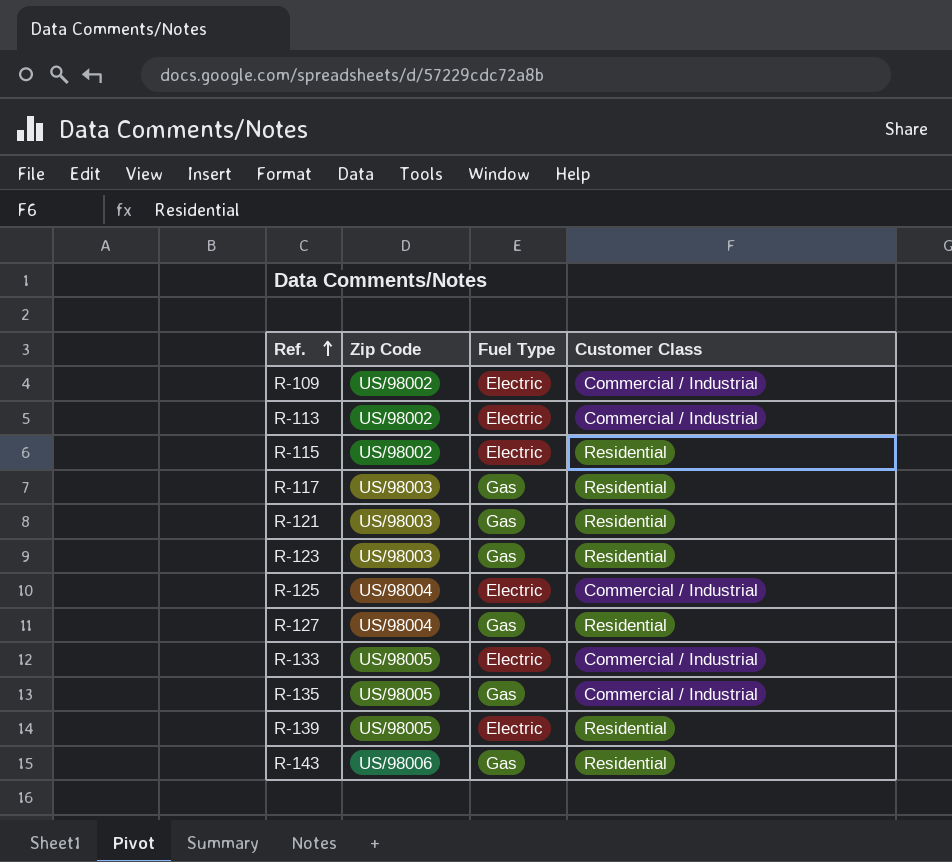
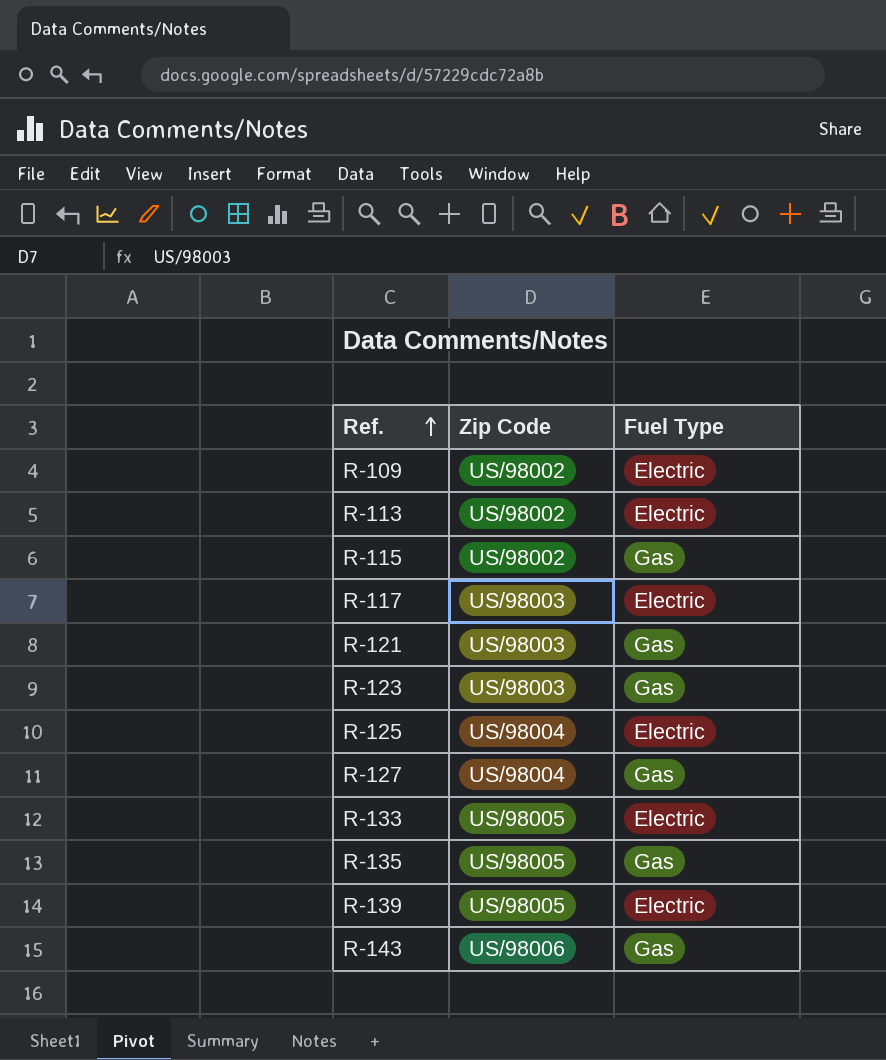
column Customer Class | position: 4 -> none
R-115 | Fuel Type: Electric -> Gas
R-117 | Fuel Type: Gas -> Electric

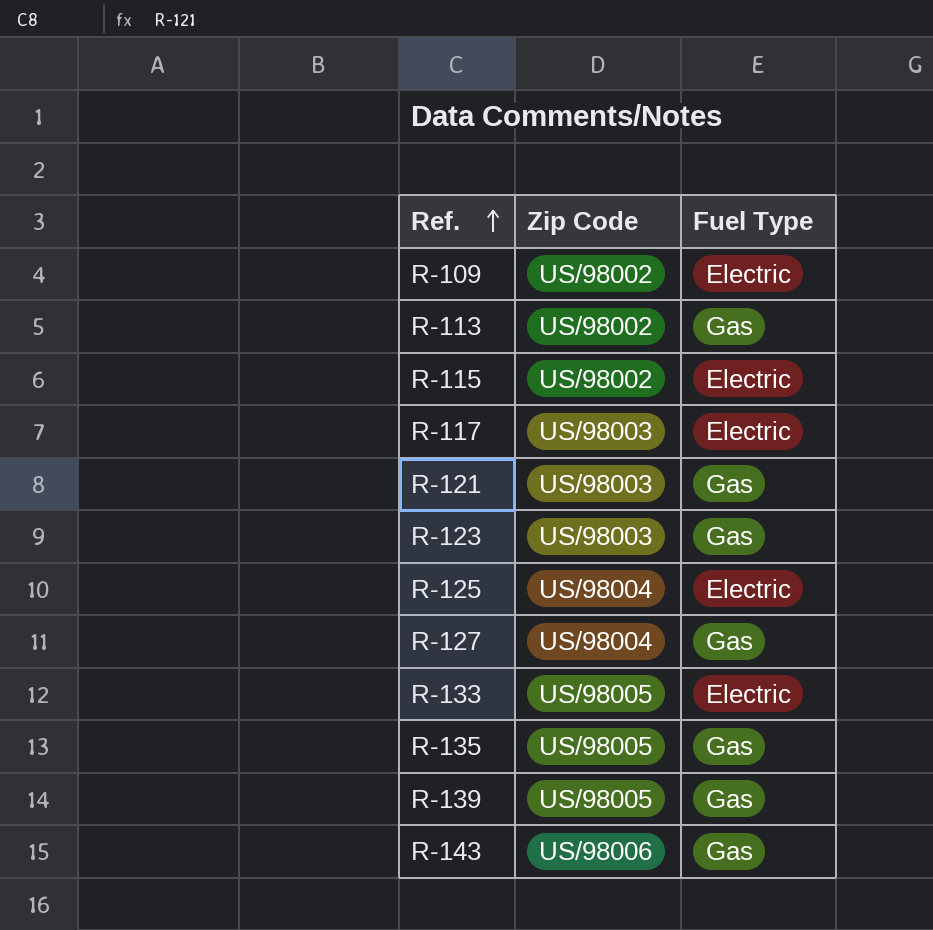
R-113 | Fuel Type: Electric -> Gas
R-115 | Fuel Type: Gas -> Electric
R-139 | Fuel Type: Electric -> Gas

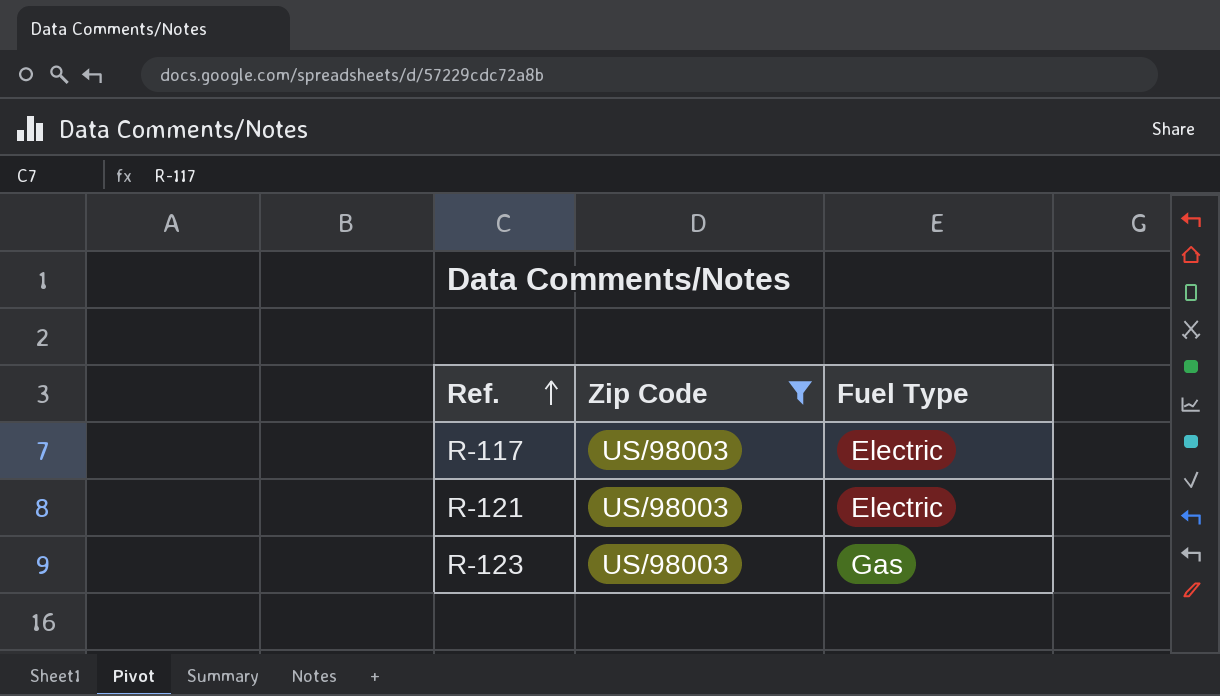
filter: none -> Zip Code = US/98003
R-121 | Fuel Type: Gas -> Electric

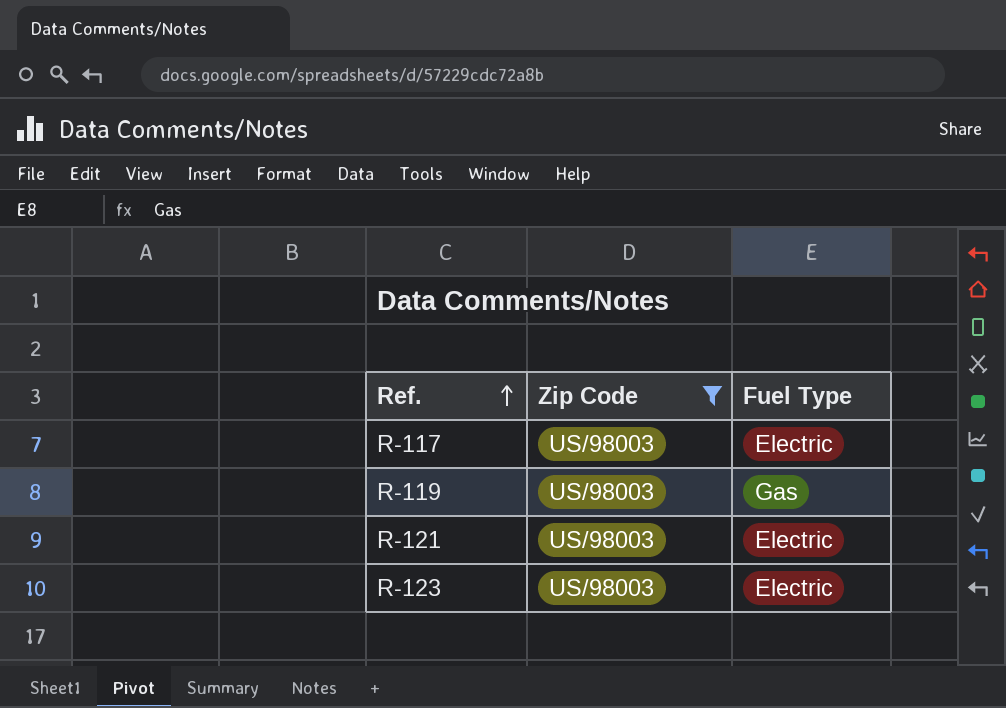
row R-119: none -> US/98003 | Gas
R-123 | Fuel Type: Gas -> Electric

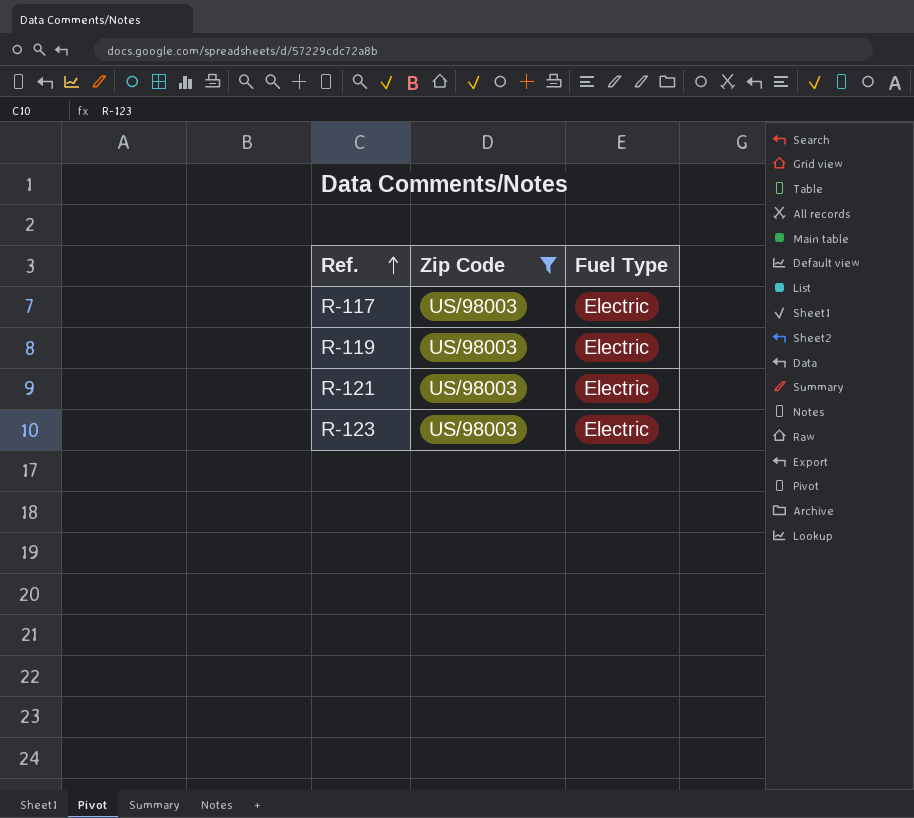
R-119 | Fuel Type: Gas -> Electric

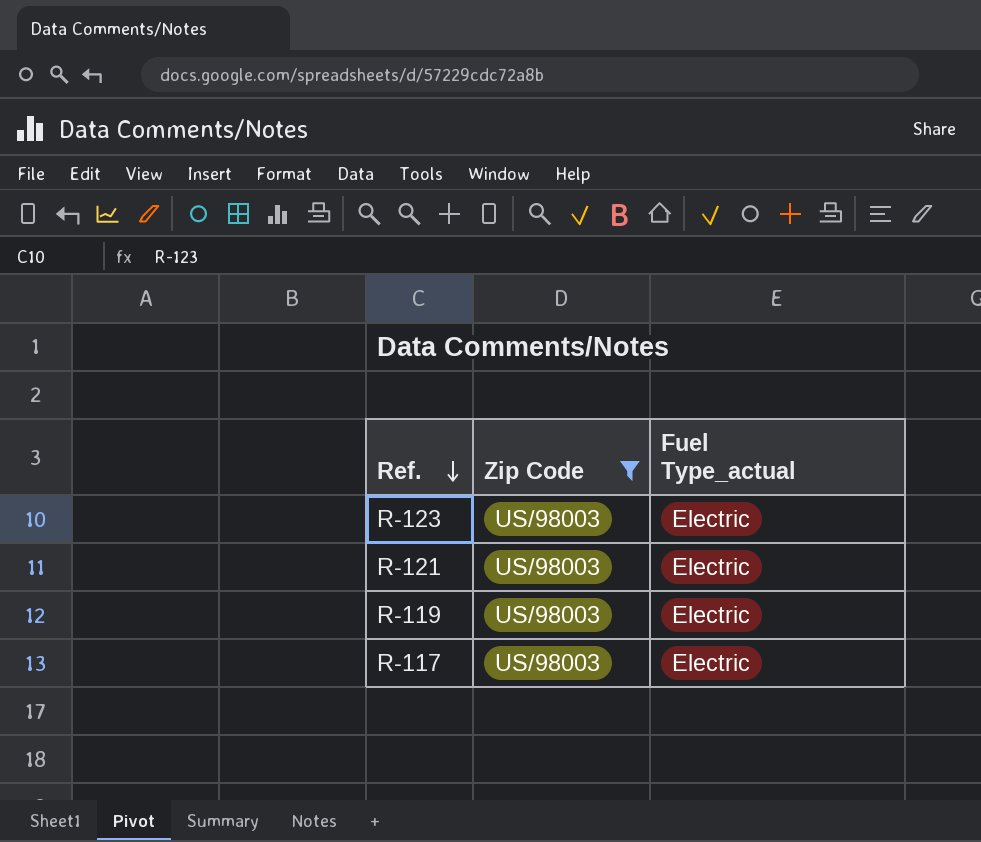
row order: Ref. ascending -> Ref. descending
column name: Fuel Type -> Fuel Type_actual

